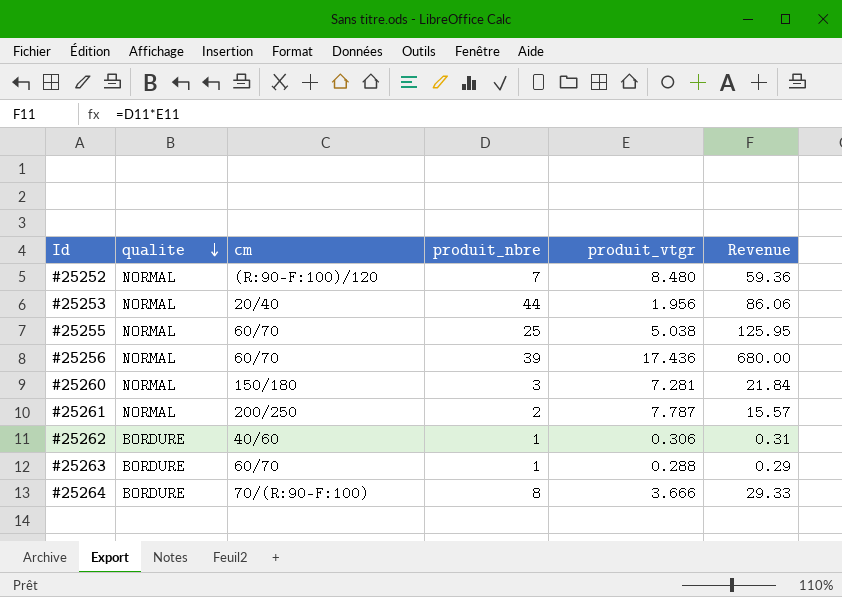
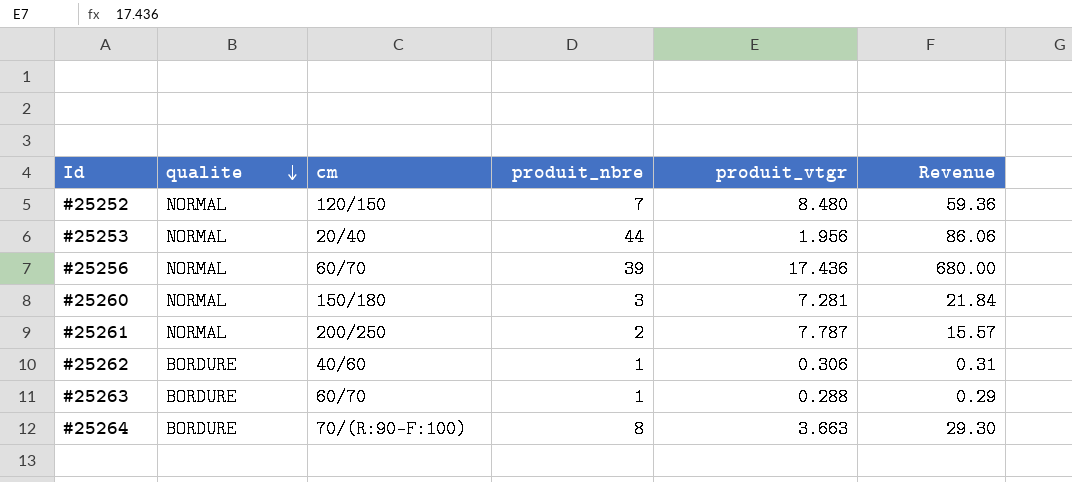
row #25255: NORMAL | 60/70 | 25 | 5.038 | 125.95 -> none
#25252 | cm: (R:90-F:100)/120 -> 120/150
#25264 | produit_vtgr: 3.666 -> 3.663
#25264 | Revenue: 29.33 -> 29.30

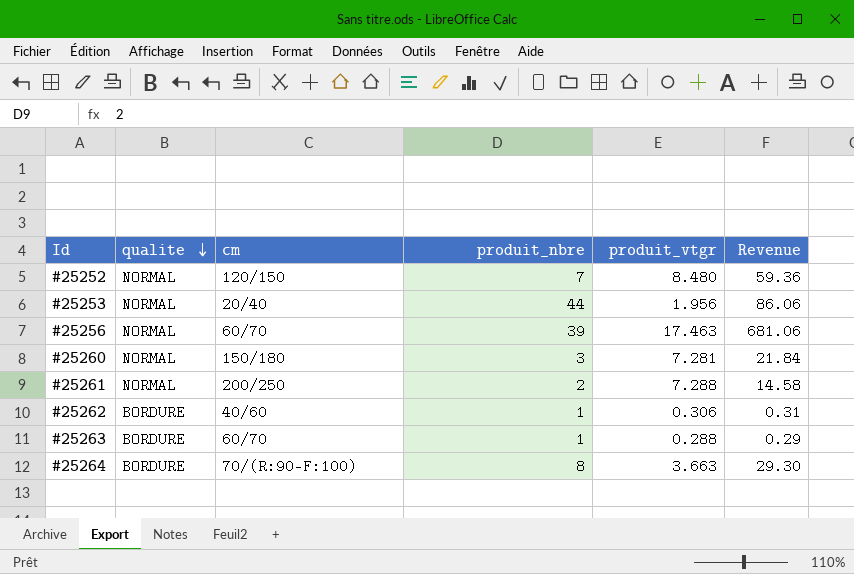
#25256 | produit_vtgr: 17.436 -> 17.463
#25256 | Revenue: 680.00 -> 681.06
#25261 | produit_vtgr: 7.787 -> 7.288
#25261 | Revenue: 15.57 -> 14.58

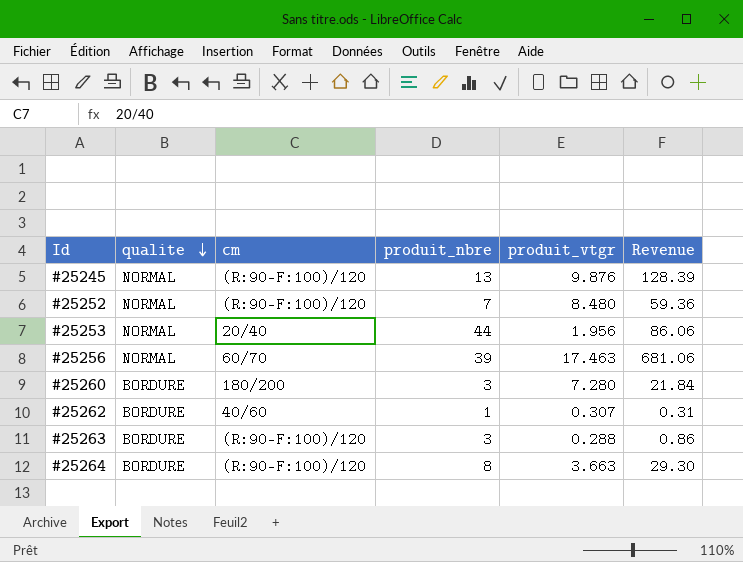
row #25261: NORMAL | 200/250 | 2 | 7.288 | 14.58 -> none
row #25245: none -> NORMAL | (R:90-F:100)/120 | 13 | 9.876 | 128.39
#25252 | cm: 120/150 -> (R:90-F:100)/120
#25260 | qualite: NORMAL -> BORDURE
#25260 | cm: 150/180 -> 180/200
#25260 | produit_vtgr: 7.281 -> 7.280
#25262 | produit_vtgr: 0.306 -> 0.307
#25263 | cm: 60/70 -> (R:90-F:100)/120
#25263 | produit_nbre: 1 -> 3
#25263 | Revenue: 0.29 -> 0.86
#25264 | cm: 70/(R:90-F:100) -> (R:90-F:100)/120

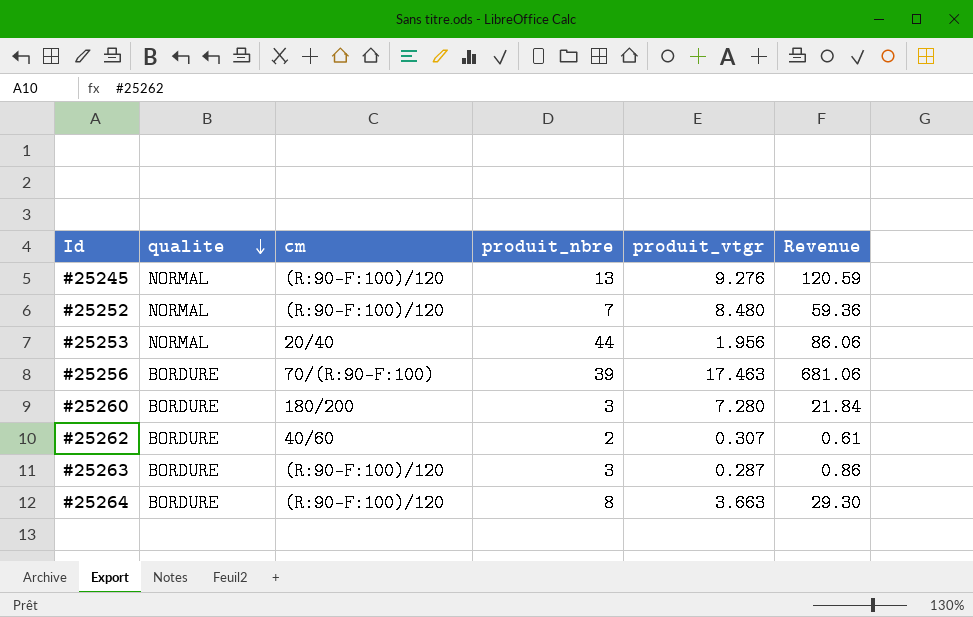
#25245 | produit_vtgr: 9.876 -> 9.276
#25245 | Revenue: 128.39 -> 120.59
#25256 | qualite: NORMAL -> BORDURE
#25256 | cm: 60/70 -> 70/(R:90-F:100)
#25262 | produit_nbre: 1 -> 2
#25262 | Revenue: 0.31 -> 0.61
#25263 | produit_vtgr: 0.288 -> 0.287

